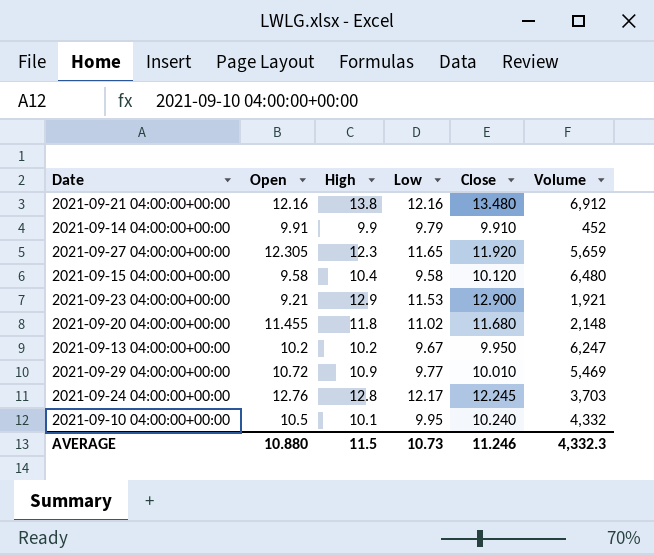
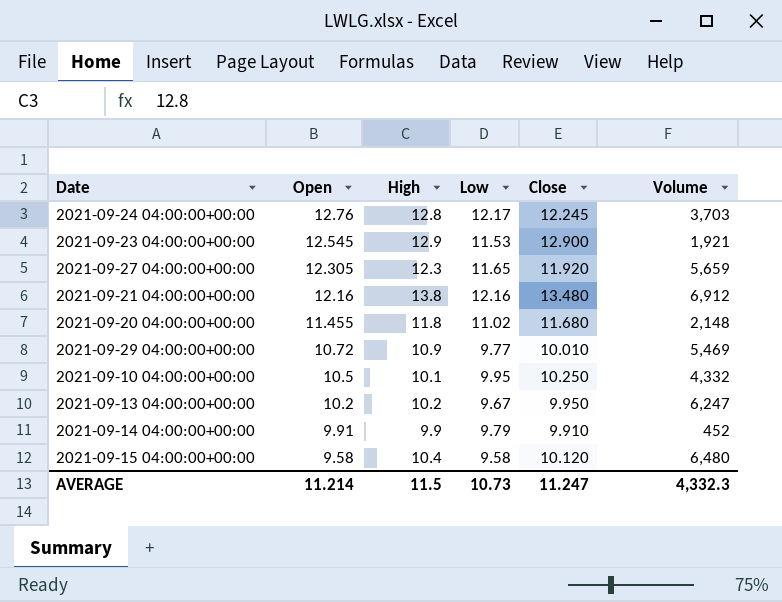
row order: none -> Open descending
2021-09-23 04:00:00+00:00 | Open: 9.21 -> 12.545
2021-09-10 04:00:00+00:00 | Close: 10.240 -> 10.250
AVERAGE | Open: 10.880 -> 11.214
AVERAGE | Close: 11.246 -> 11.247

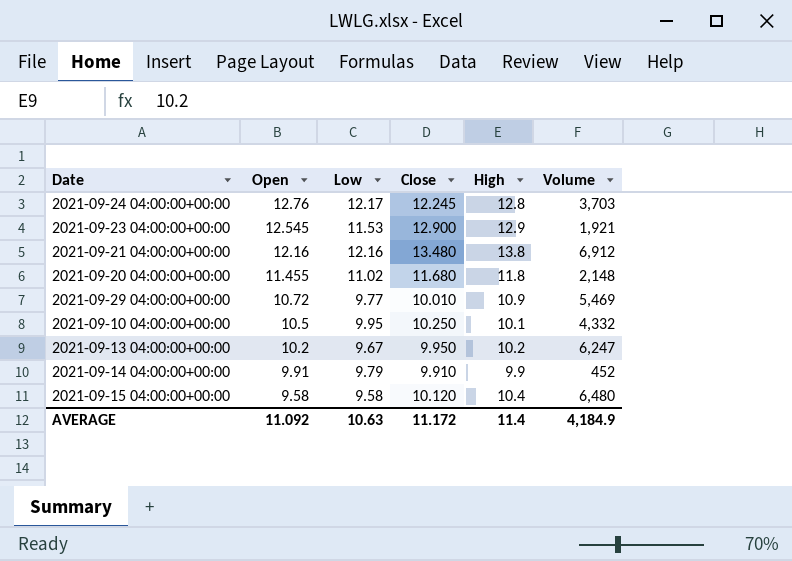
column High | position: 3 -> 5
row 2021-09-27 04:00:00+00:00: 12.305 | 12.3 | 11.65 | 11.920 | 5,659 -> none
AVERAGE | Open: 11.214 -> 11.092
AVERAGE | Low: 10.73 -> 10.63
AVERAGE | Close: 11.247 -> 11.172
AVERAGE | High: 11.5 -> 11.4
AVERAGE | Volume: 4,332.3 -> 4,184.9

